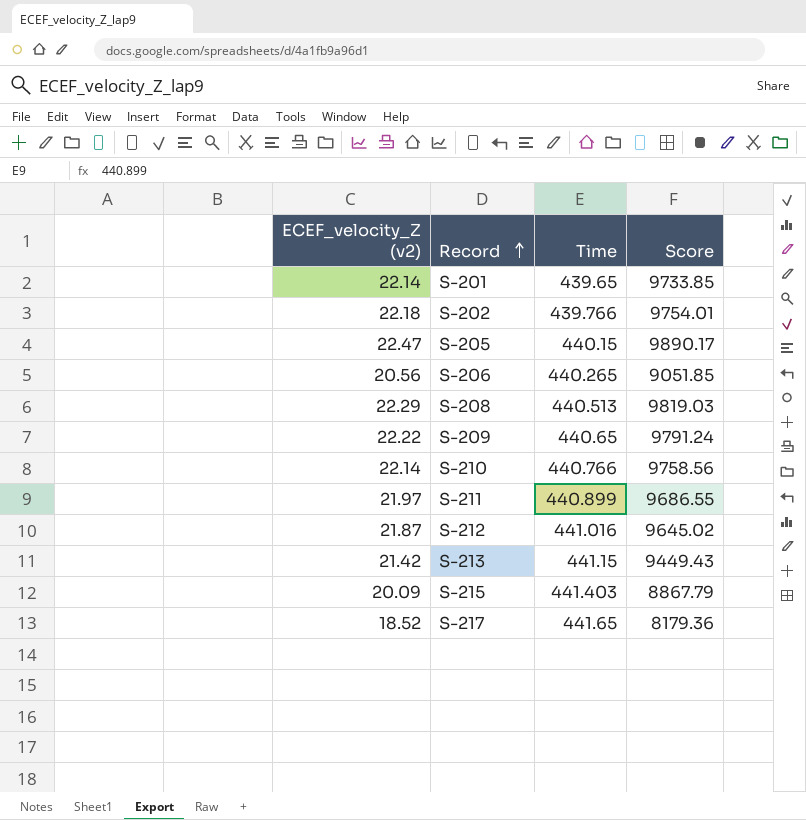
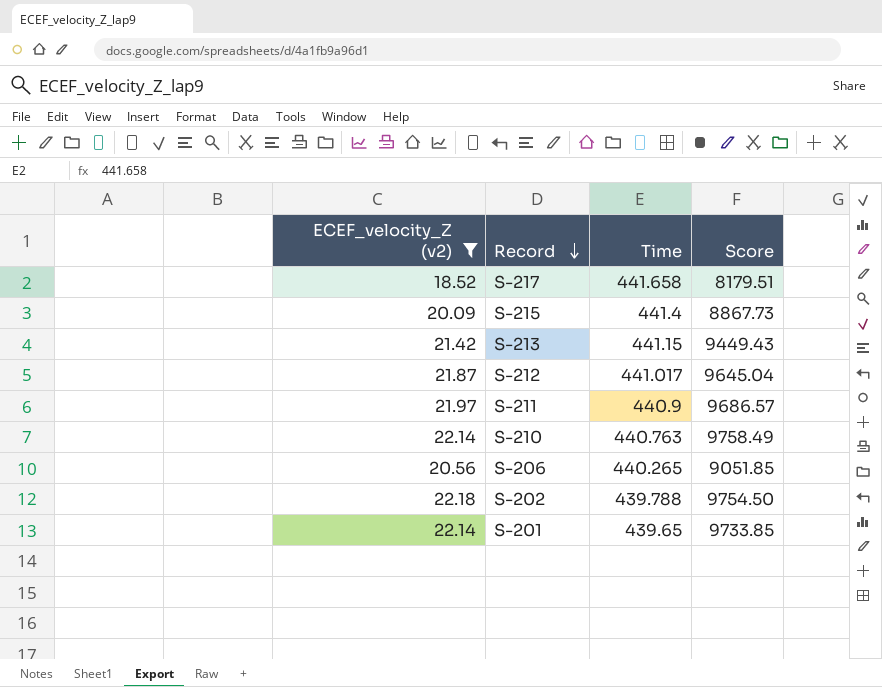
filter: none -> ECEF_velocity_Z (v2) <= 22.18
row order: Record ascending -> Record descending
S-217 | Time: 441.65 -> 441.658
S-217 | Score: 8179.36 -> 8179.51
S-215 | Time: 441.403 -> 441.4
S-215 | Score: 8867.79 -> 8867.73
S-212 | Time: 441.016 -> 441.017
S-212 | Score: 9645.02 -> 9645.04
S-211 | Time: 440.899 -> 440.9
S-211 | Score: 9686.55 -> 9686.57
S-210 | Time: 440.766 -> 440.763
S-210 | Score: 9758.56 -> 9758.49
S-202 | Time: 439.766 -> 439.788
S-202 | Score: 9754.01 -> 9754.50

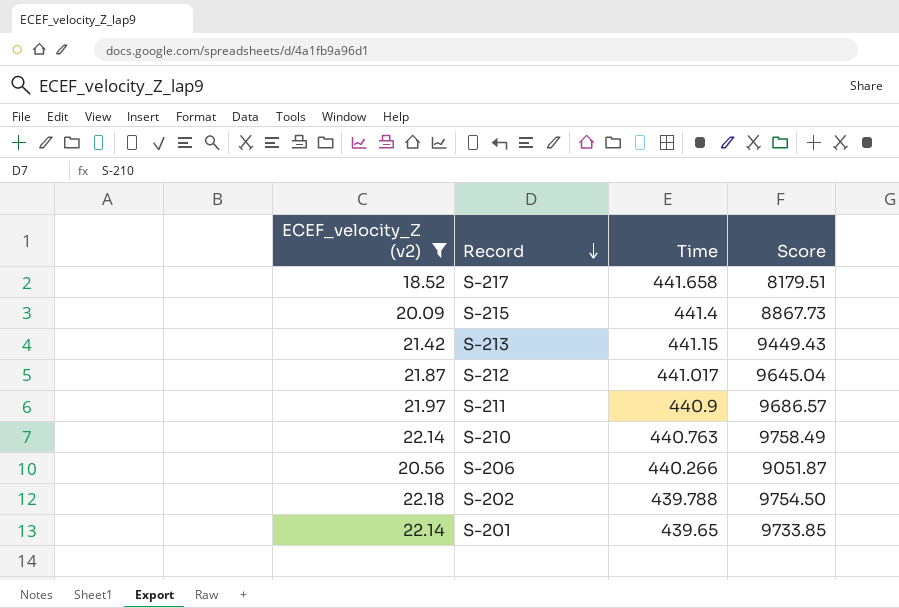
S-206 | Time: 440.265 -> 440.266
S-206 | Score: 9051.85 -> 9051.87

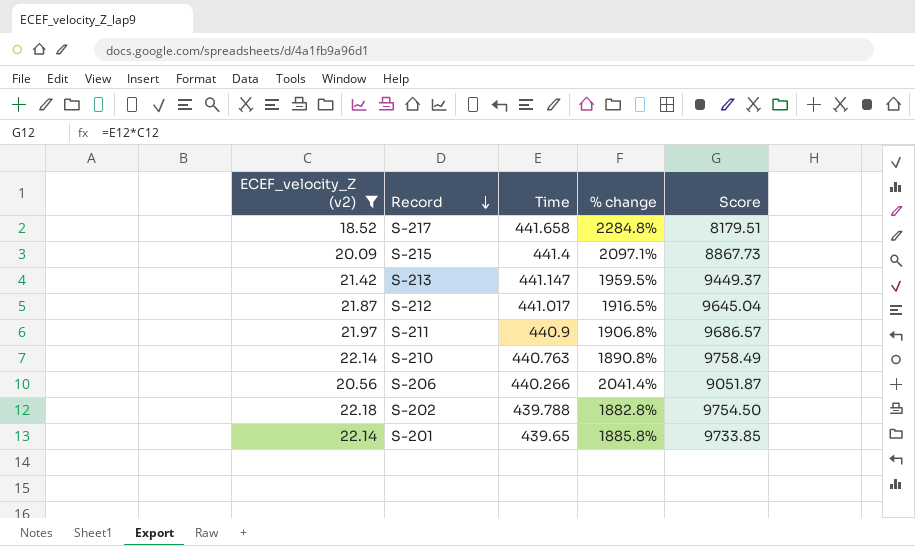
column % change | formula: none -> ([Time] - [ECEF_velocity_Z (v2)]) / [ECEF_velocity_Z (v2)]
S-213 | Time: 441.15 -> 441.147
S-213 | Score: 9449.43 -> 9449.37

